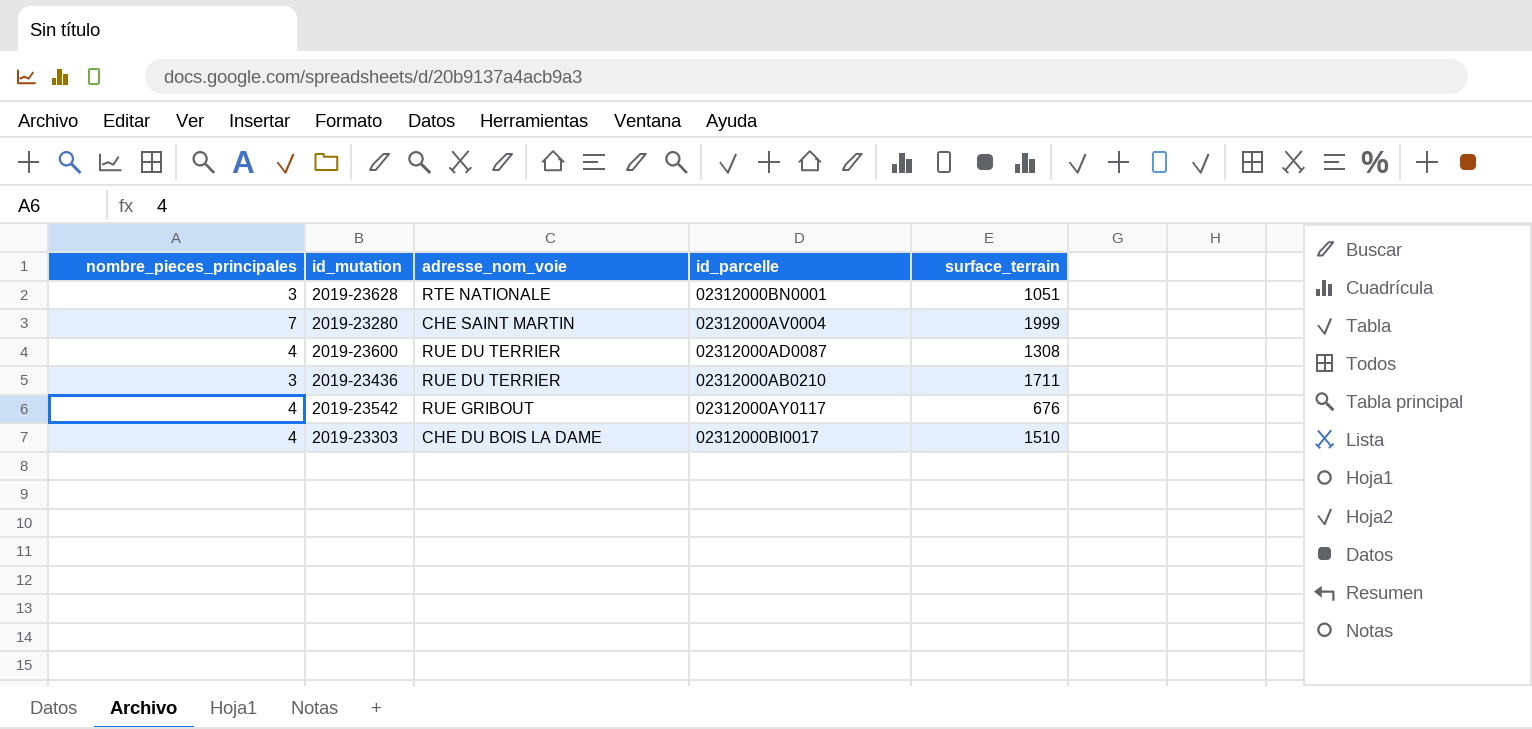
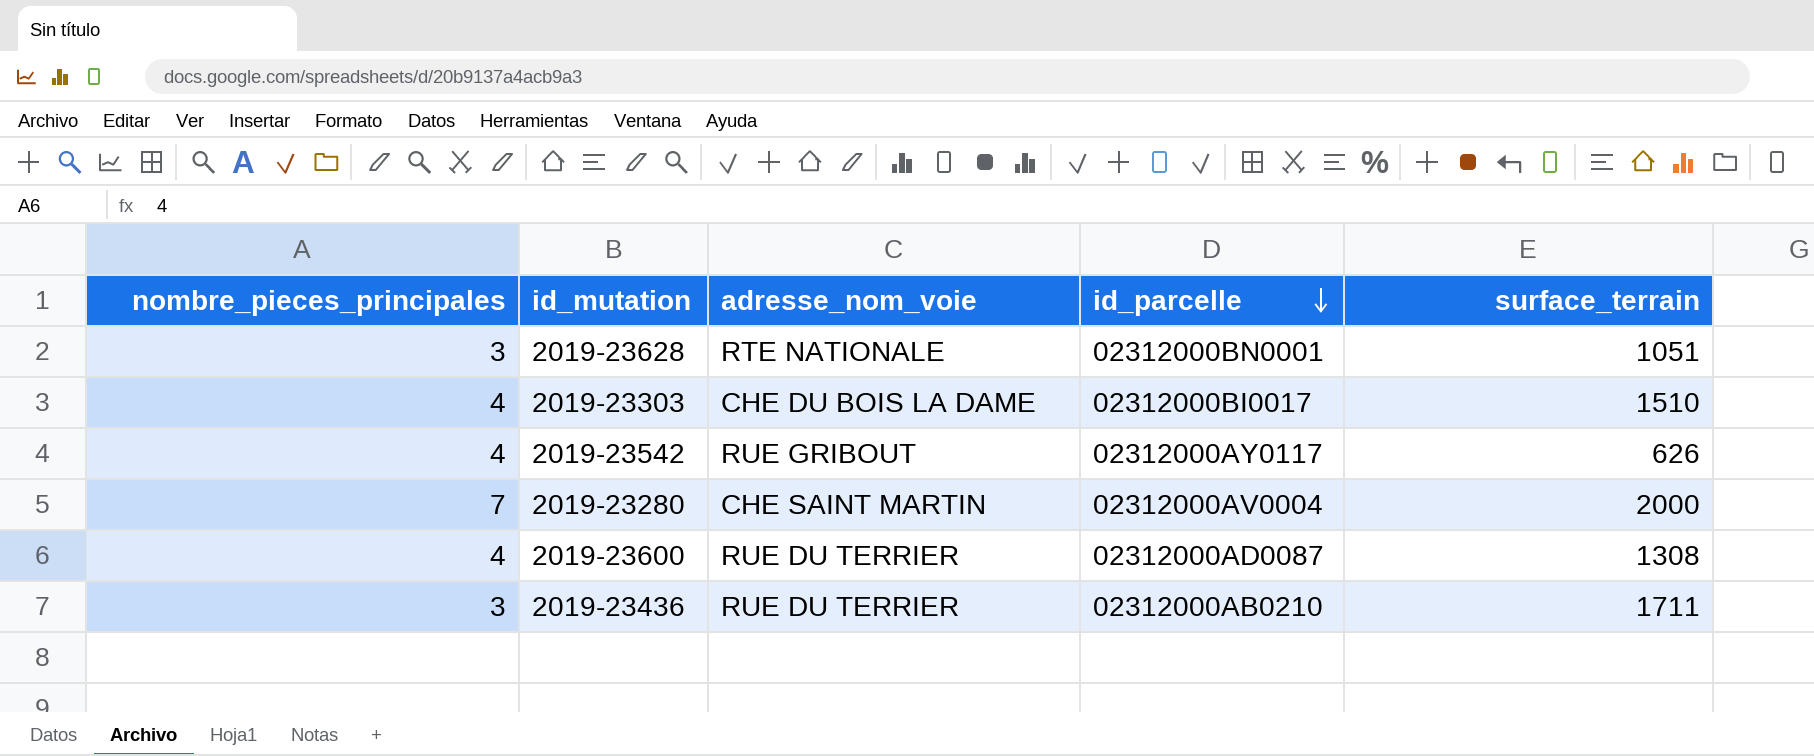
row order: none -> id_parcelle descending
2019-23542 | surface_terrain: 676 -> 626
2019-23280 | surface_terrain: 1999 -> 2000

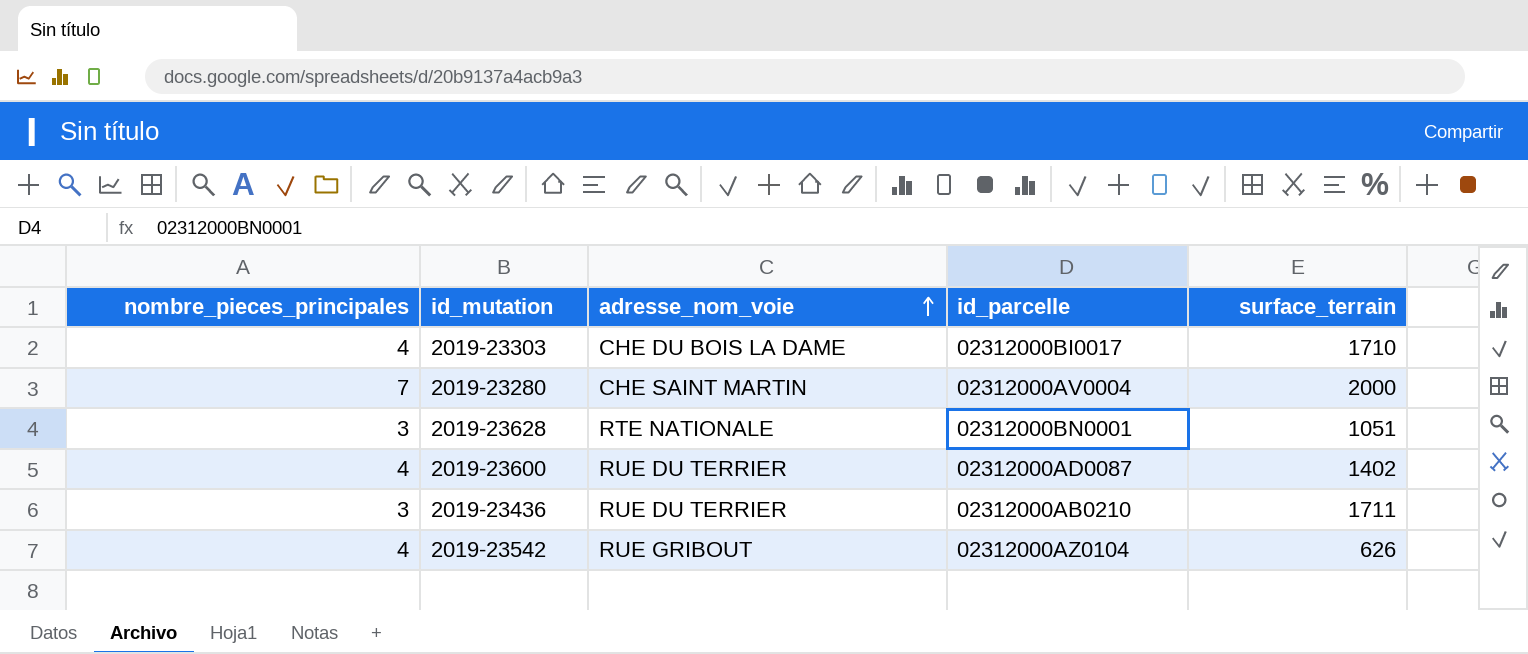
row order: id_parcelle descending -> adresse_nom_voie ascending
2019-23303 | surface_terrain: 1510 -> 1710
2019-23600 | surface_terrain: 1308 -> 1402
2019-23542 | id_parcelle: 02312000AY0117 -> 02312000AZ0104

